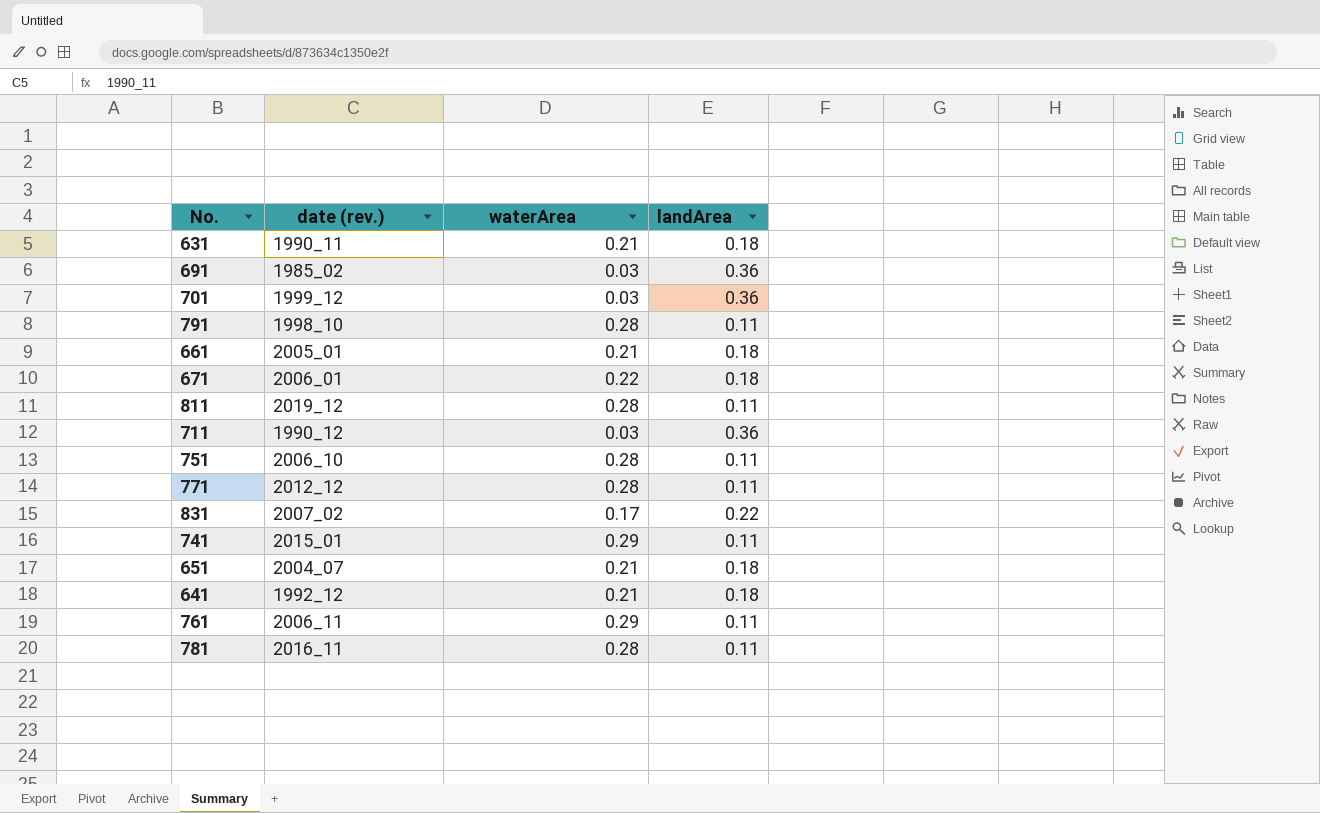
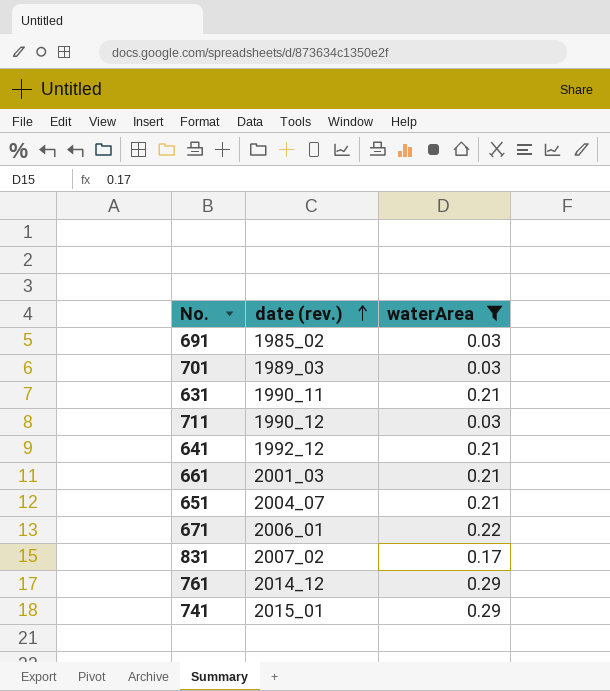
filter: none -> waterArea != 0.28
row order: none -> date (rev.) ascending
column landArea | position: 4 -> none
701 | date (rev.): 1999_12 -> 1989_03
661 | date (rev.): 2005_01 -> 2001_03
761 | date (rev.): 2006_11 -> 2014_12

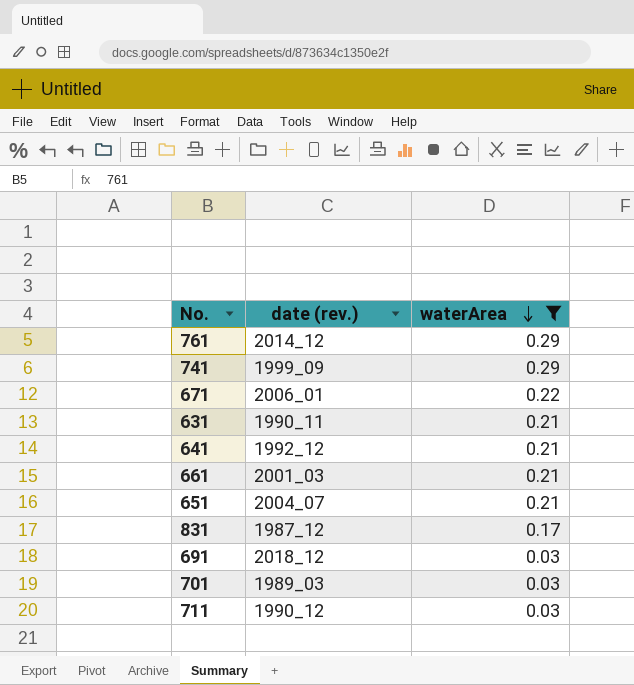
row order: date (rev.) ascending -> waterArea descending
741 | date (rev.): 2015_01 -> 1999_09
831 | date (rev.): 2007_02 -> 1987_12
691 | date (rev.): 1985_02 -> 2018_12

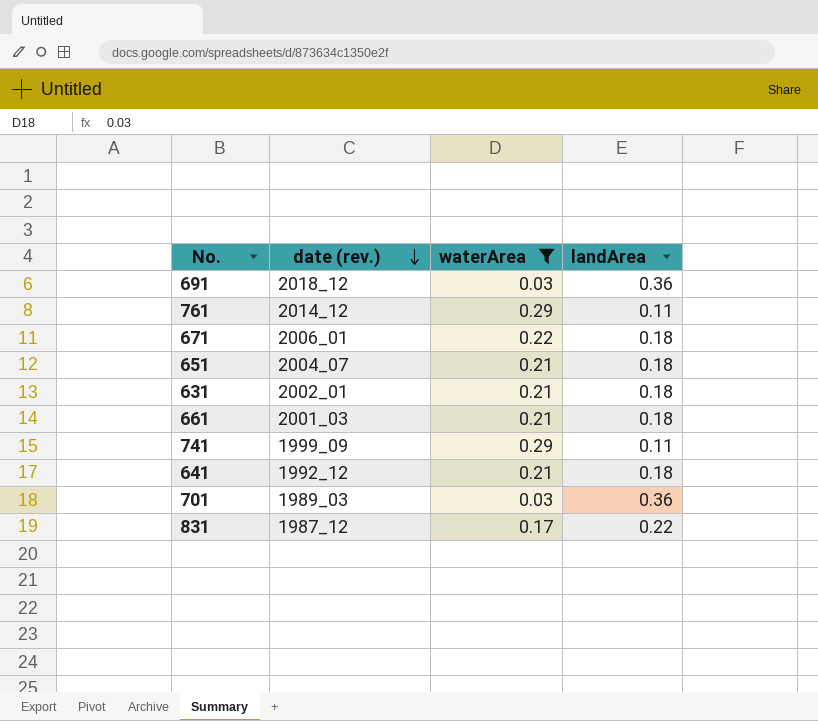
row order: waterArea descending -> date (rev.) descending
column landArea | position: none -> 4
row 711: 1990_12 | 0.03 -> none
631 | date (rev.): 1990_11 -> 2002_01

